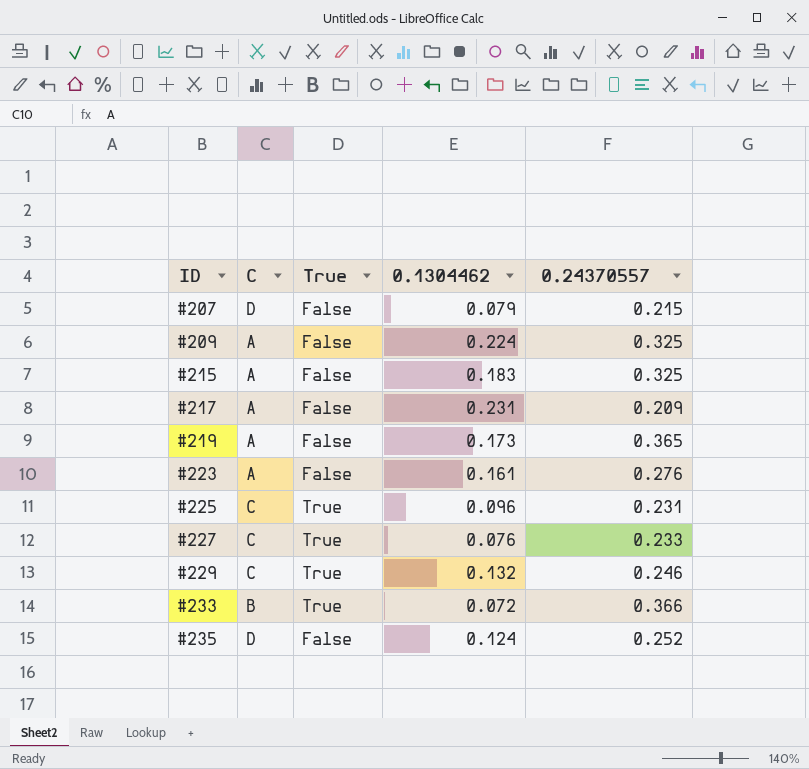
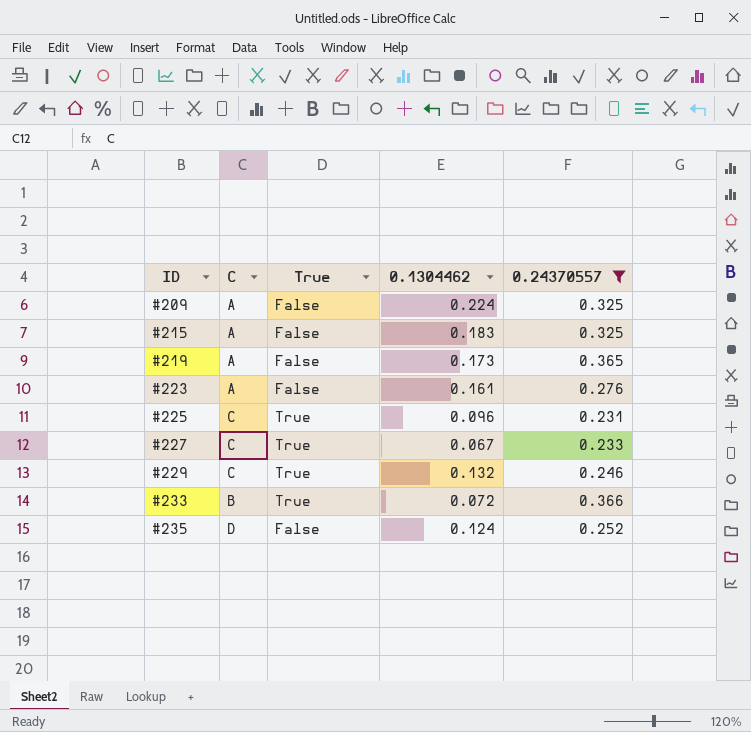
filter: none -> 0.24370557 >= 0.231
#227 | 0.1304462: 0.076 -> 0.067

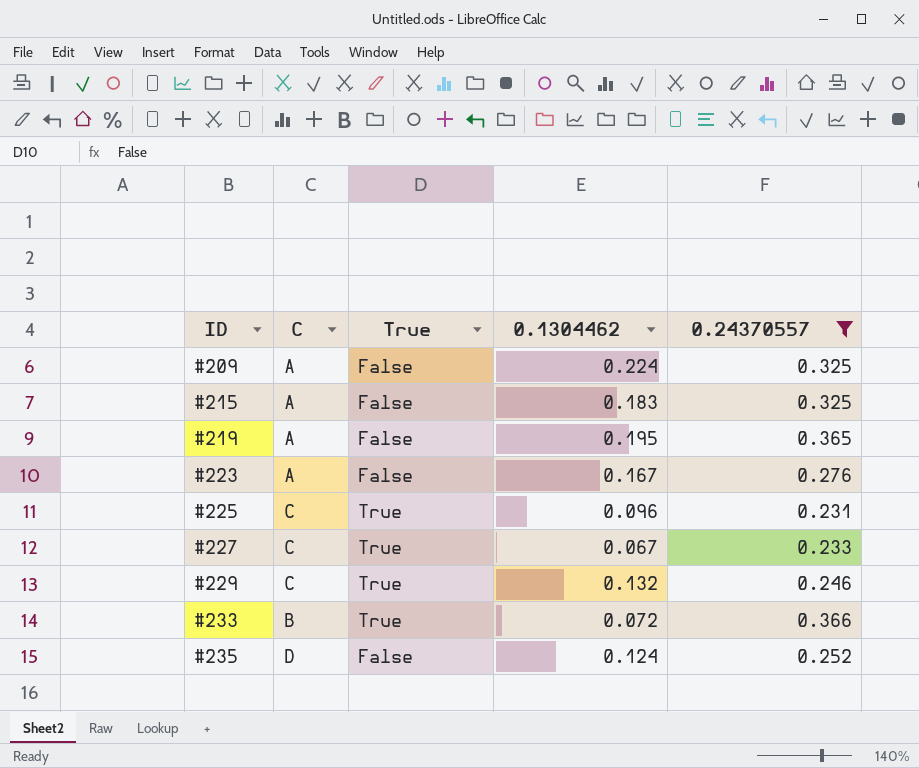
#219 | 0.1304462: 0.173 -> 0.195
#223 | 0.1304462: 0.161 -> 0.167

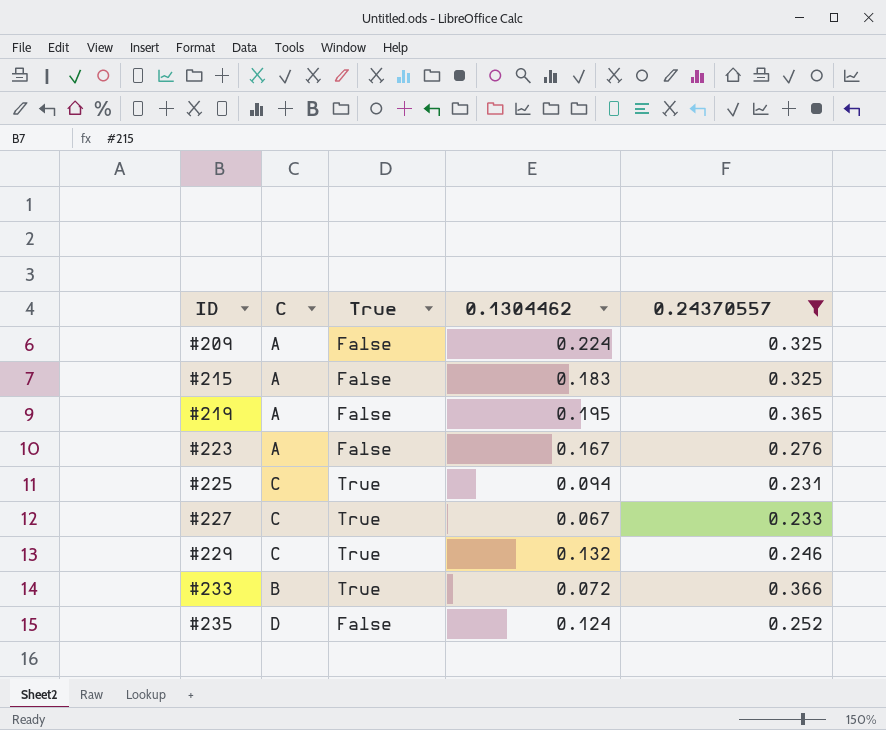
#225 | 0.1304462: 0.096 -> 0.094

